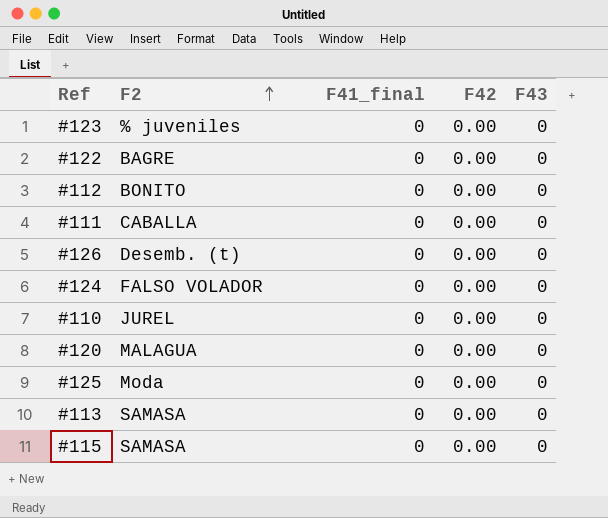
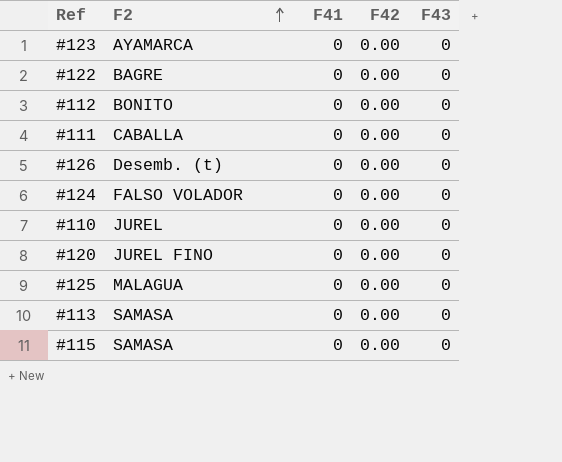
column name: F41_final -> F41
#123 | F2: % juveniles -> AYAMARCA
#120 | F2: MALAGUA -> JUREL FINO
#125 | F2: Moda -> MALAGUA

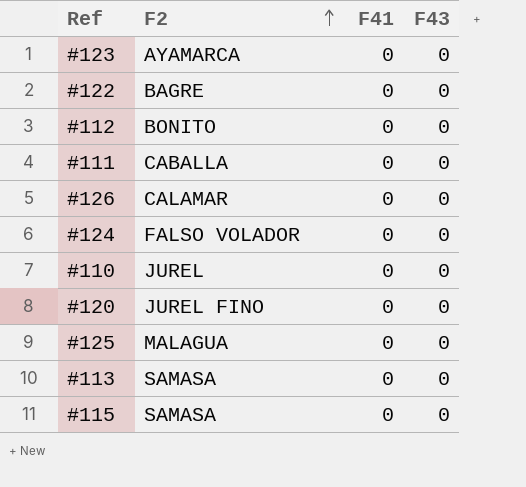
column F42 | position: 4 -> none
#126 | F2: Desemb. (t) -> CALAMAR

